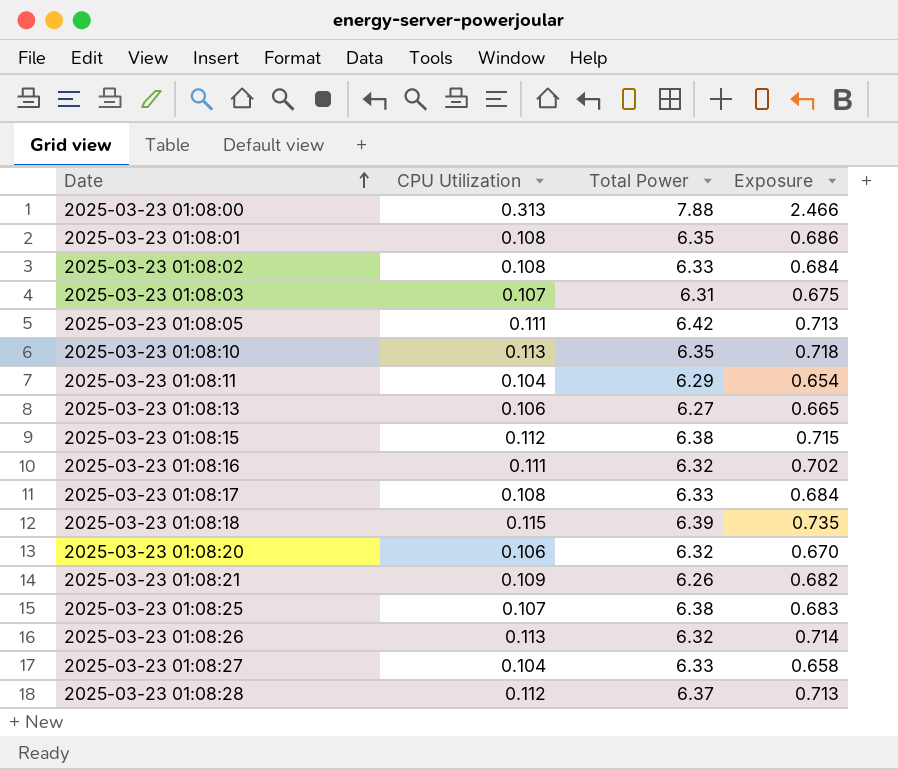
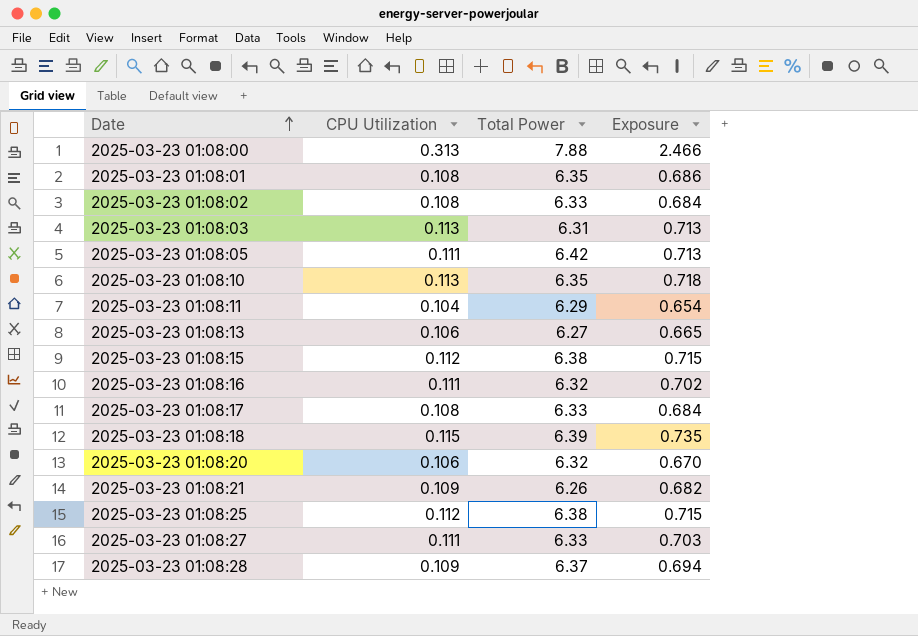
row 2025-03-23 01:08:26: 0.113 | 6.32 | 0.714 -> none
2025-03-23 01:08:03 | CPU Utilization: 0.107 -> 0.113
2025-03-23 01:08:03 | Exposure: 0.675 -> 0.713
2025-03-23 01:08:25 | CPU Utilization: 0.107 -> 0.112
2025-03-23 01:08:25 | Exposure: 0.683 -> 0.715
2025-03-23 01:08:27 | CPU Utilization: 0.104 -> 0.111
2025-03-23 01:08:27 | Exposure: 0.658 -> 0.703
2025-03-23 01:08:28 | CPU Utilization: 0.112 -> 0.109
2025-03-23 01:08:28 | Exposure: 0.713 -> 0.694

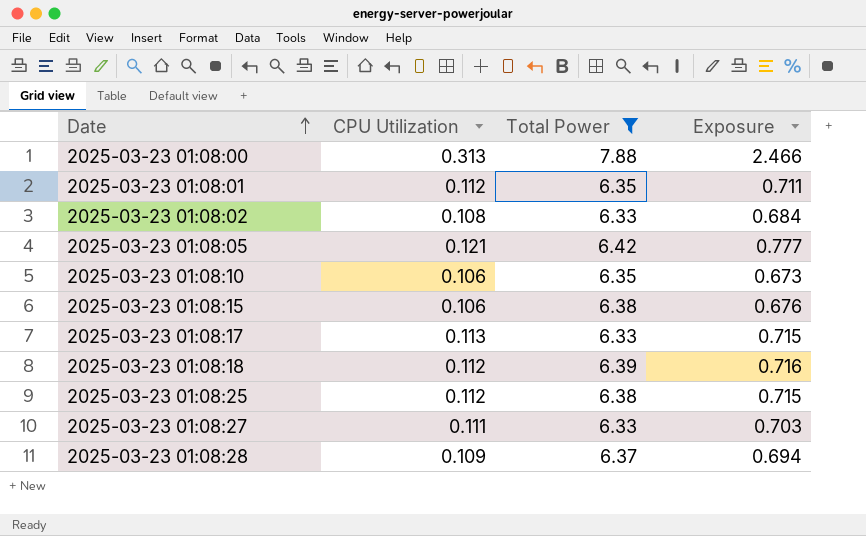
filter: none -> Total Power >= 6.33
2025-03-23 01:08:01 | CPU Utilization: 0.108 -> 0.112
2025-03-23 01:08:01 | Exposure: 0.686 -> 0.711
2025-03-23 01:08:05 | CPU Utilization: 0.111 -> 0.121
2025-03-23 01:08:05 | Exposure: 0.713 -> 0.777
2025-03-23 01:08:10 | CPU Utilization: 0.113 -> 0.106
2025-03-23 01:08:10 | Exposure: 0.718 -> 0.673
2025-03-23 01:08:15 | CPU Utilization: 0.112 -> 0.106
2025-03-23 01:08:15 | Exposure: 0.715 -> 0.676
2025-03-23 01:08:17 | CPU Utilization: 0.108 -> 0.113
2025-03-23 01:08:17 | Exposure: 0.684 -> 0.715
2025-03-23 01:08:18 | CPU Utilization: 0.115 -> 0.112
2025-03-23 01:08:18 | Exposure: 0.735 -> 0.716

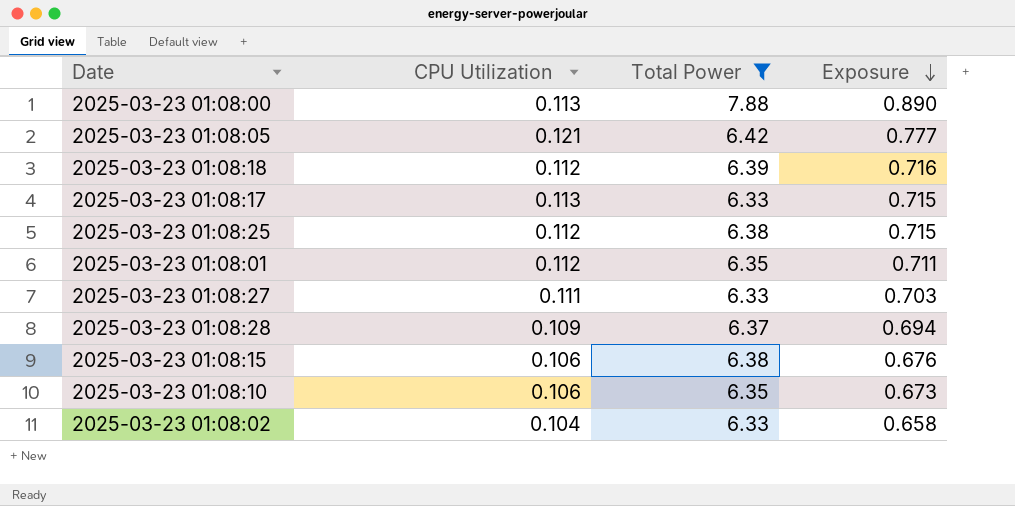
row order: Date ascending -> Exposure descending
2025-03-23 01:08:00 | CPU Utilization: 0.313 -> 0.113
2025-03-23 01:08:00 | Exposure: 2.466 -> 0.890
2025-03-23 01:08:02 | CPU Utilization: 0.108 -> 0.104
2025-03-23 01:08:02 | Exposure: 0.684 -> 0.658

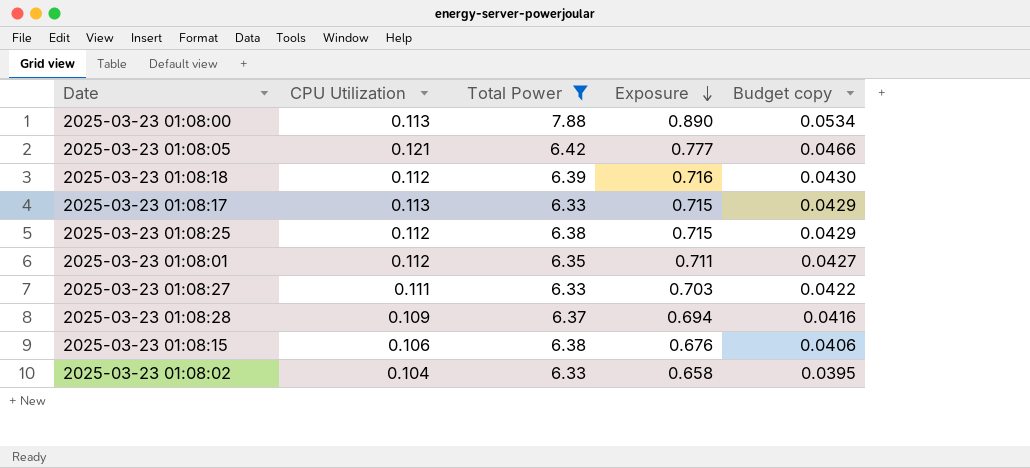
column Budget copy | formula: none -> [Exposure] * 0.06
row 2025-03-23 01:08:10: 0.106 | 6.35 | 0.673 -> none

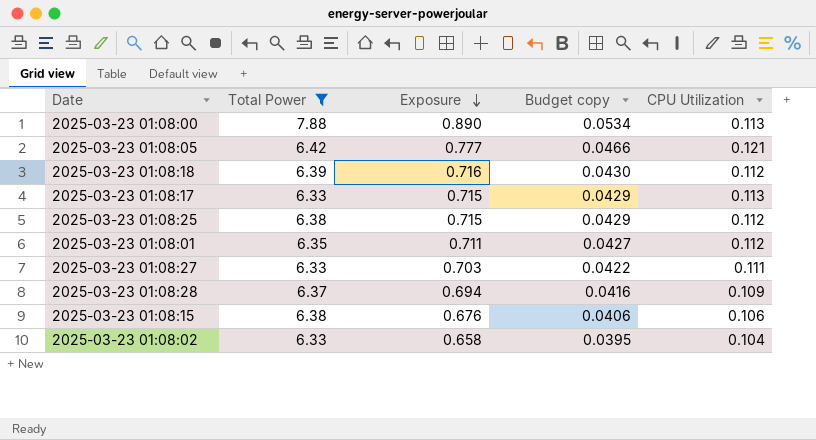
column CPU Utilization | position: 2 -> 5

